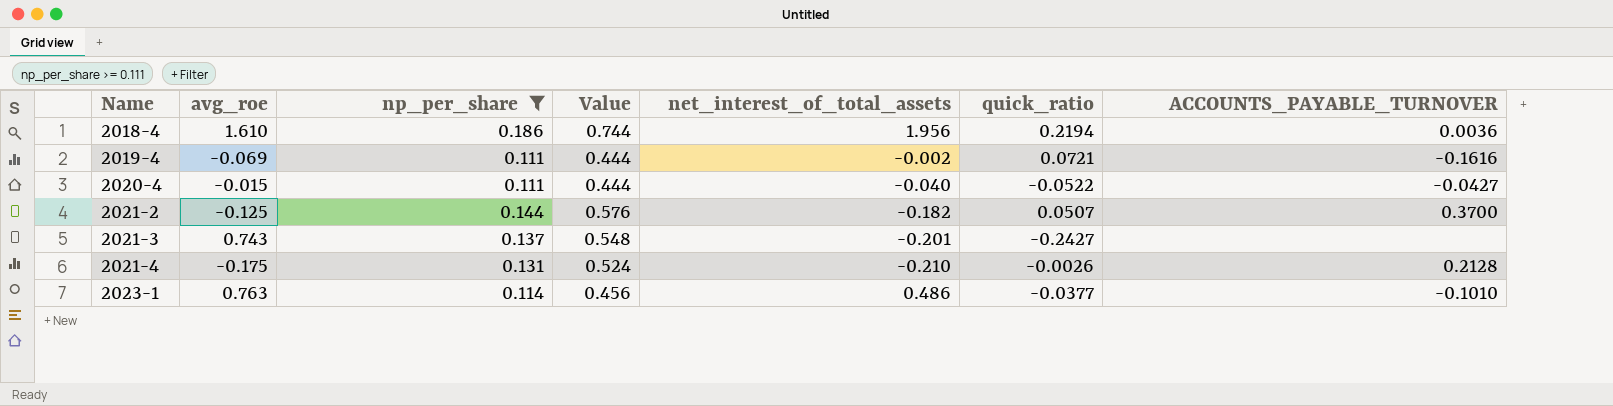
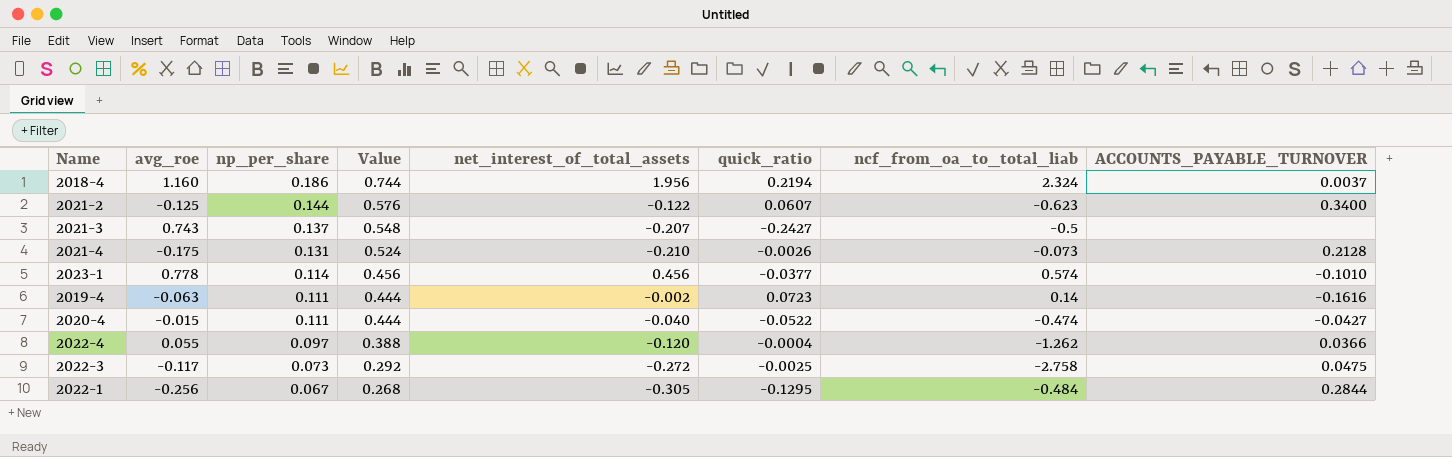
filter: np_per_share >= 0.111 -> none
row order: Name ascending -> np_per_share descending
column ncf_from_oa_to_total_liab | position: none -> 7
2018-4 | avg_roe: 1.610 -> 1.160
2018-4 | ACCOUNTS_PAYABLE_TURNOVER: 0.0036 -> 0.0037
2021-2 | net_interest_of_total_assets: -0.182 -> -0.122
2021-2 | quick_ratio: 0.0507 -> 0.0607
2021-2 | ACCOUNTS_PAYABLE_TURNOVER: 0.3700 -> 0.3400
2021-3 | net_interest_of_total_assets: -0.201 -> -0.207
2023-1 | avg_roe: 0.763 -> 0.778
2023-1 | net_interest_of_total_assets: 0.486 -> 0.456
2019-4 | avg_roe: -0.069 -> -0.063
2019-4 | quick_ratio: 0.0721 -> 0.0723

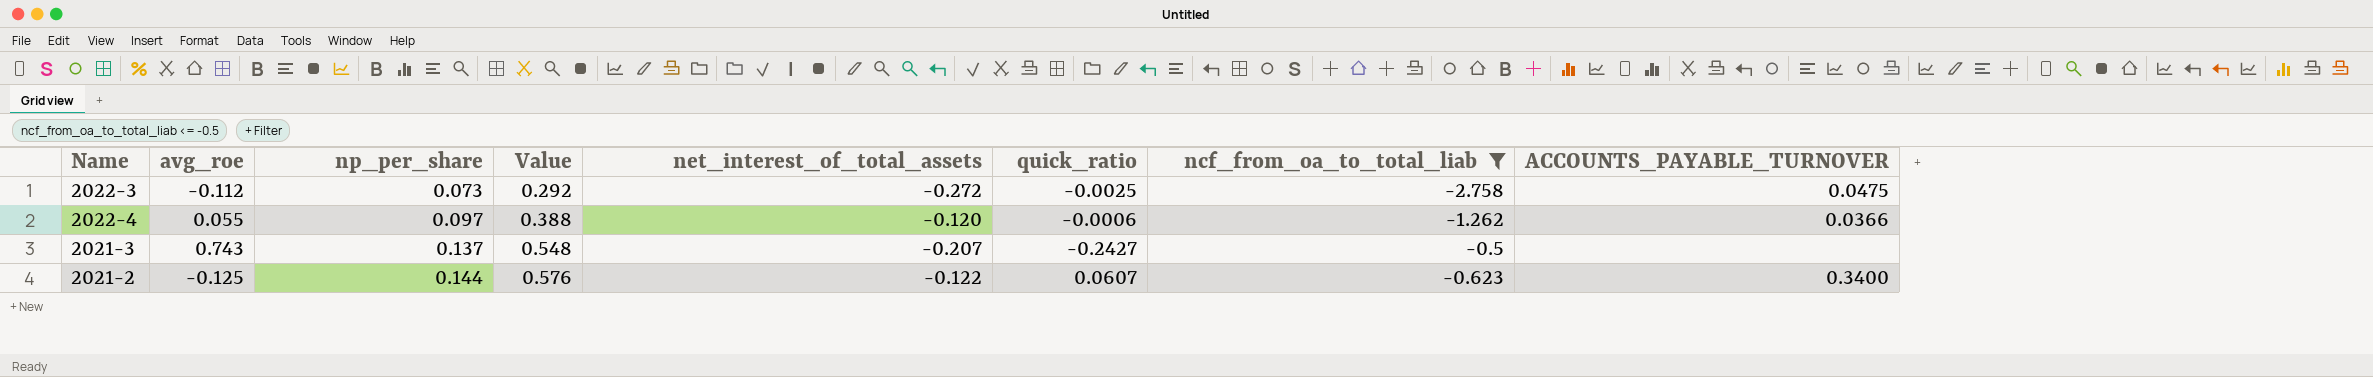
filter: none -> ncf_from_oa_to_total_liab <= -0.5
row order: np_per_share descending -> np_per_share ascending
2022-3 | avg_roe: -0.117 -> -0.112
2022-4 | quick_ratio: -0.0004 -> -0.0006

